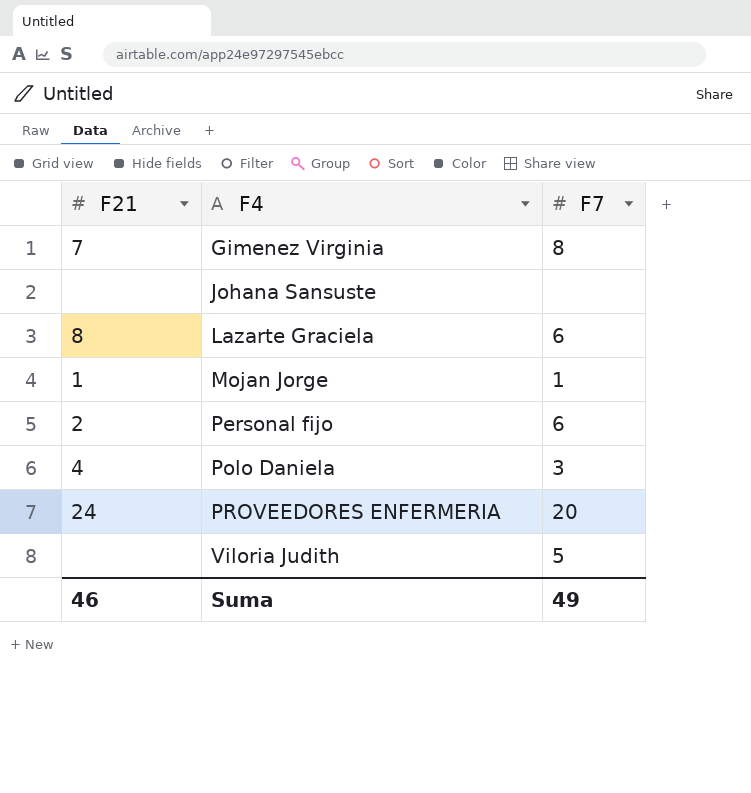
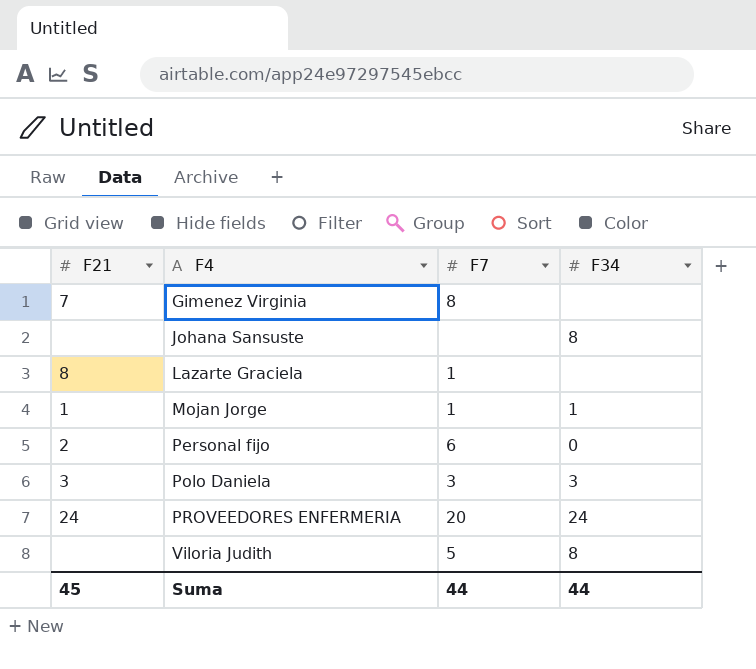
column F34 | position: none -> 4
Lazarte Graciela | F7: 6 -> 1
Polo Daniela | F21: 4 -> 3
Suma | F21: 46 -> 45
Suma | F7: 49 -> 44

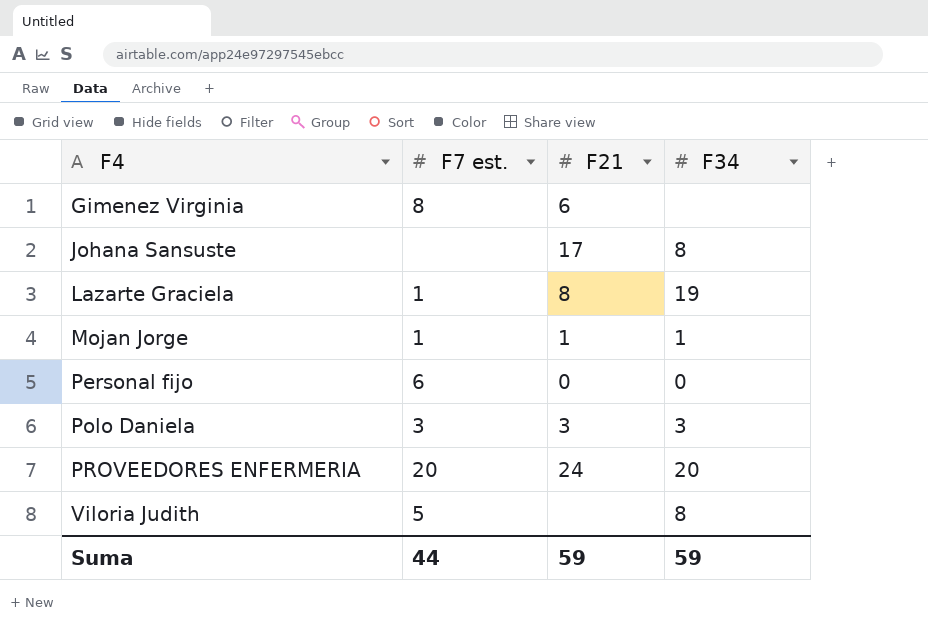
column name: F7 -> F7 est.
column F21 | position: 1 -> 3
Gimenez Virginia | F21: 7 -> 6
Johana Sansuste | F21: none -> 17
Lazarte Graciela | F34: none -> 19
Personal fijo | F21: 2 -> 0
PROVEEDORES ENFERMERIA | F34: 24 -> 20
Suma | F21: 45 -> 59
Suma | F34: 44 -> 59

